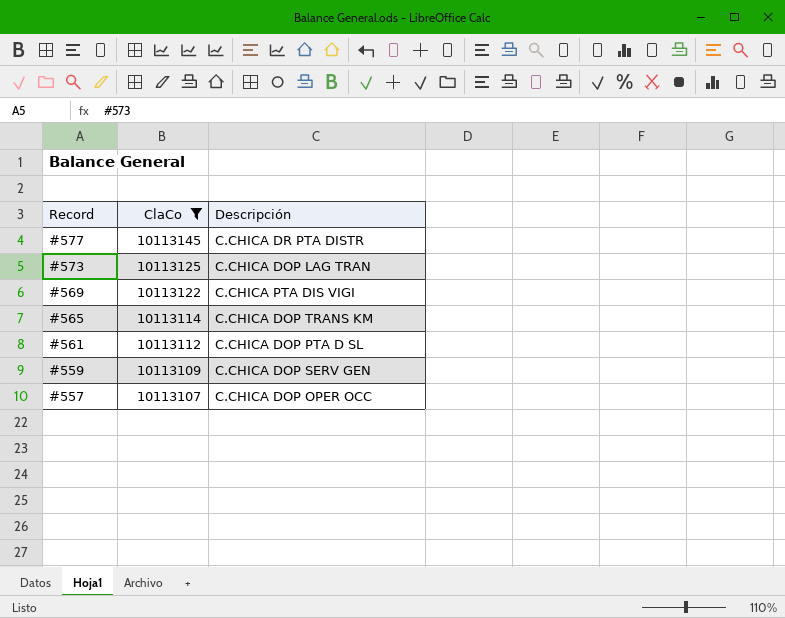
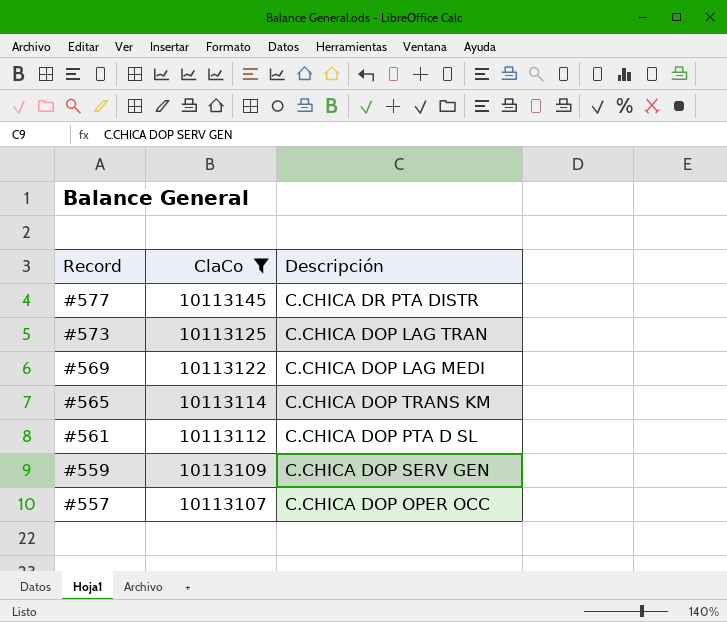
#569 | Descripción: C.CHICA PTA DIS VIGI -> C.CHICA DOP LAG MEDI

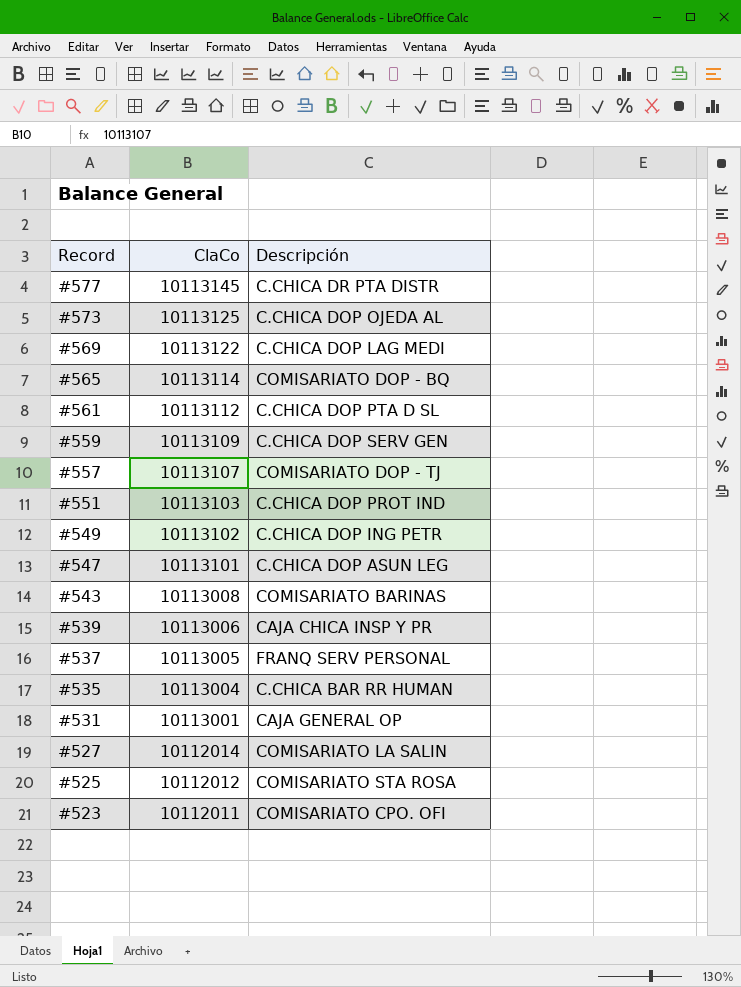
filter: ClaCo >= 10113107 -> none
#573 | Descripción: C.CHICA DOP LAG TRAN -> C.CHICA DOP OJEDA AL
#565 | Descripción: C.CHICA DOP TRANS KM -> COMISARIATO DOP - BQ
#557 | Descripción: C.CHICA DOP OPER OCC -> COMISARIATO DOP - TJ

